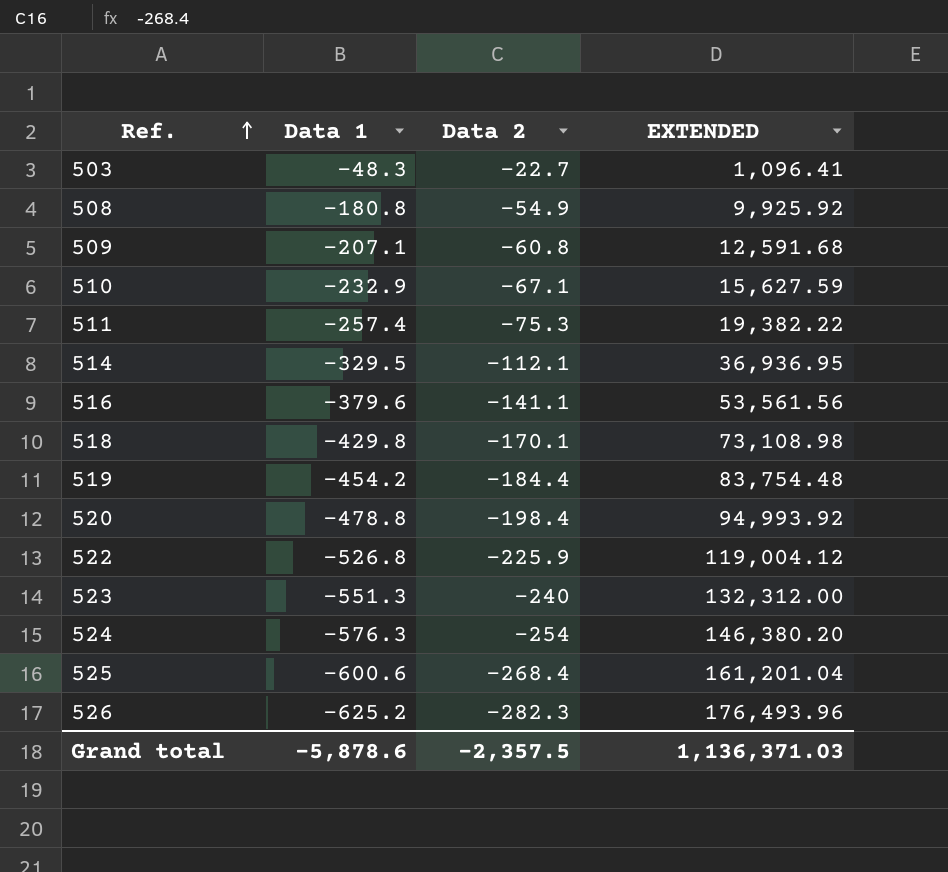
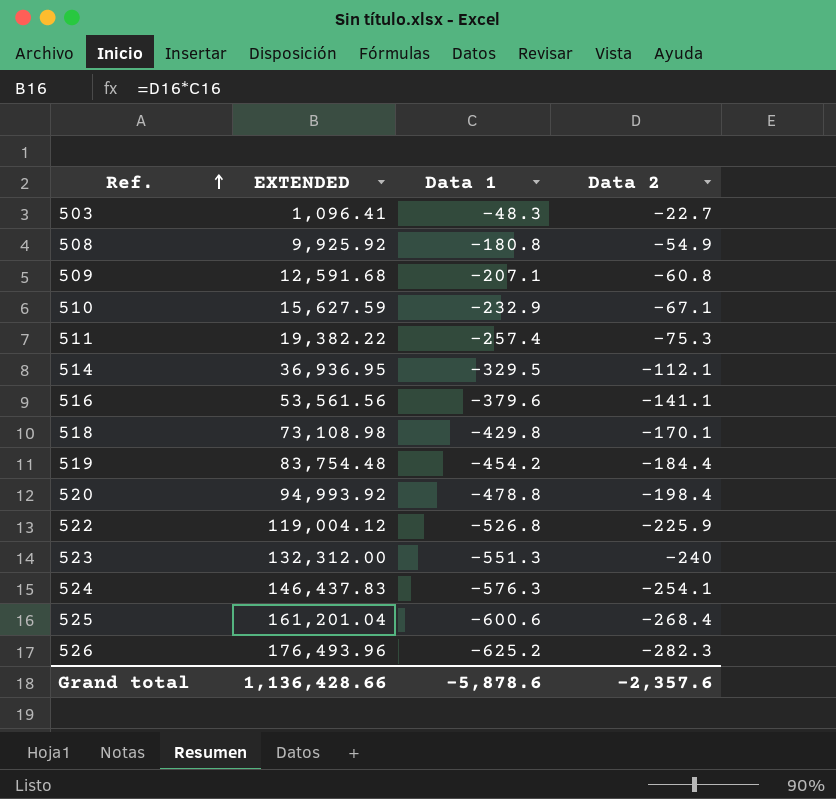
column EXTENDED | position: 4 -> 2
524 | EXTENDED: 146,380.20 -> 146,437.83
524 | Data 2: -254 -> -254.1
Grand total | EXTENDED: 1,136,371.03 -> 1,136,428.66
Grand total | Data 2: -2,357.5 -> -2,357.6

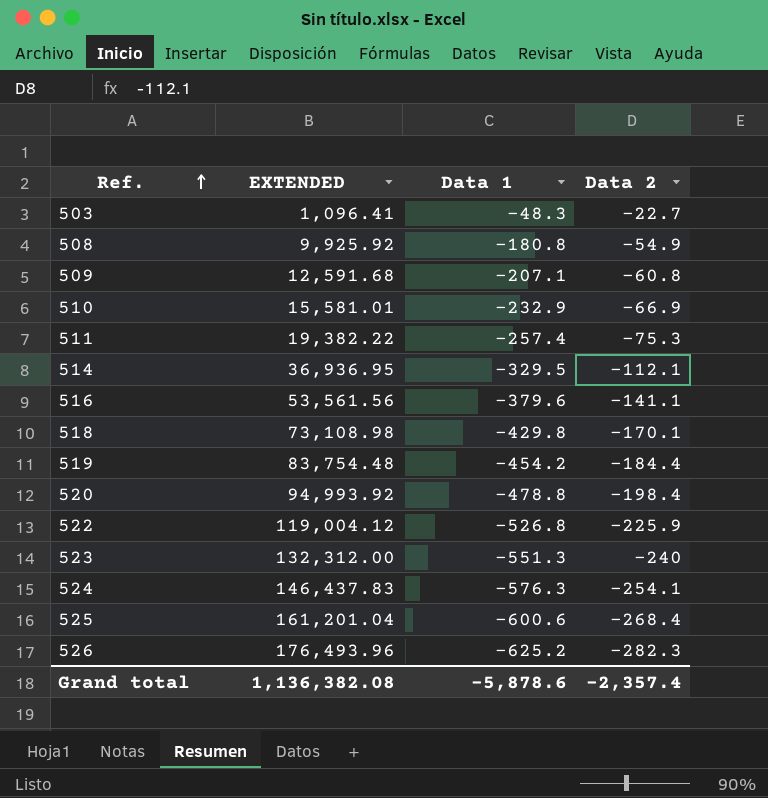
510 | EXTENDED: 15,627.59 -> 15,581.01
510 | Data 2: -67.1 -> -66.9
Grand total | EXTENDED: 1,136,428.66 -> 1,136,382.08
Grand total | Data 2: -2,357.6 -> -2,357.4

